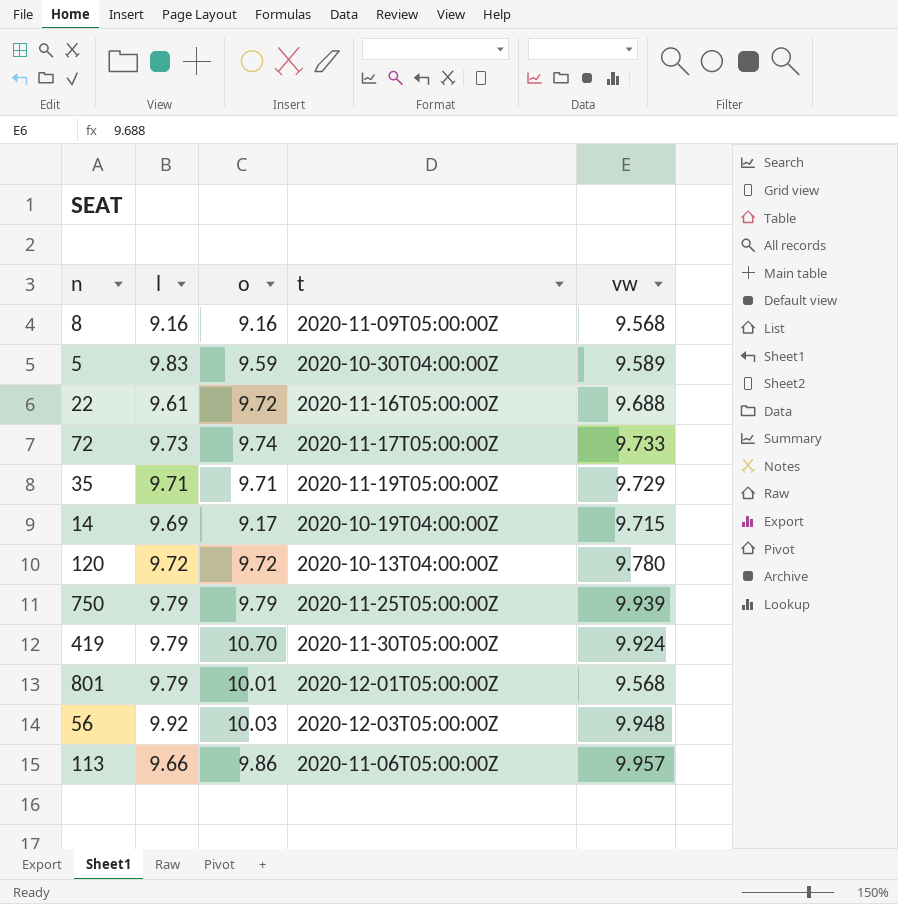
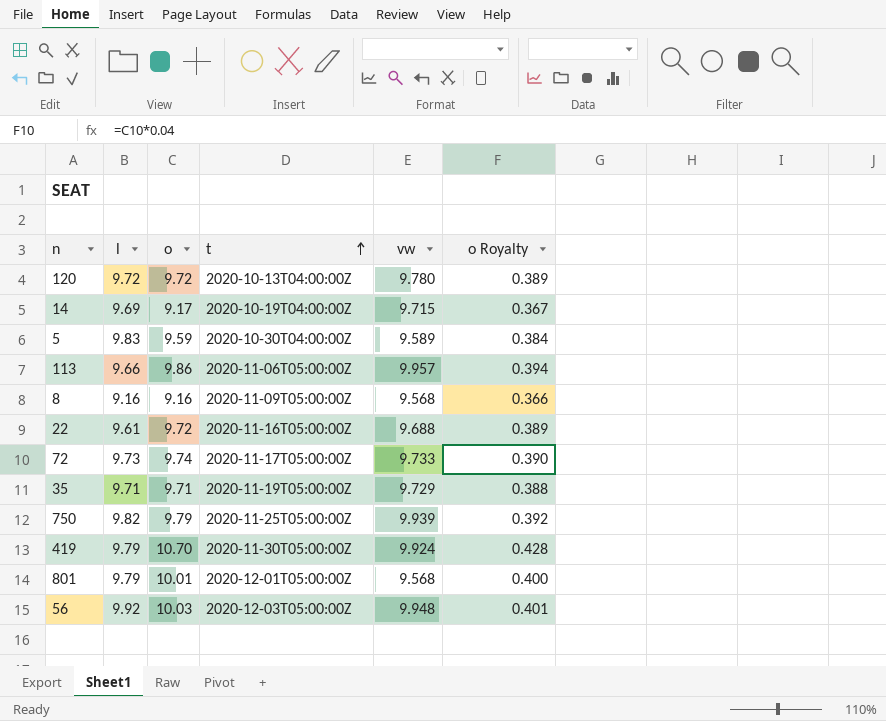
row order: none -> t ascending
column o Royalty | formula: none -> [o] * 0.04
750 | l: 9.79 -> 9.82

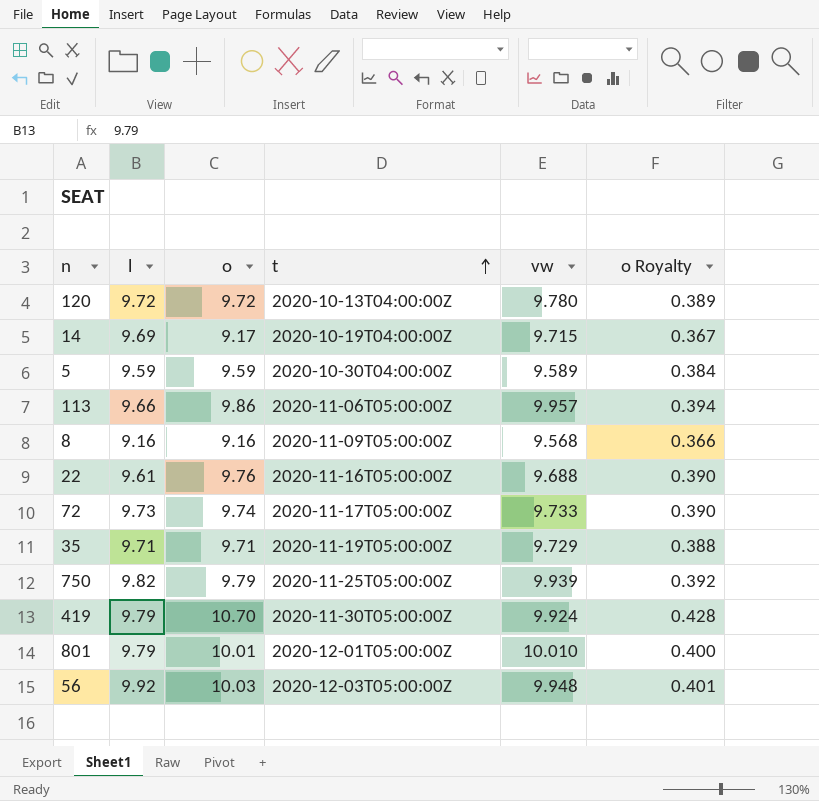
5 | l: 9.83 -> 9.59
22 | o: 9.72 -> 9.76
22 | o Royalty: 0.389 -> 0.390
801 | vw: 9.568 -> 10.010

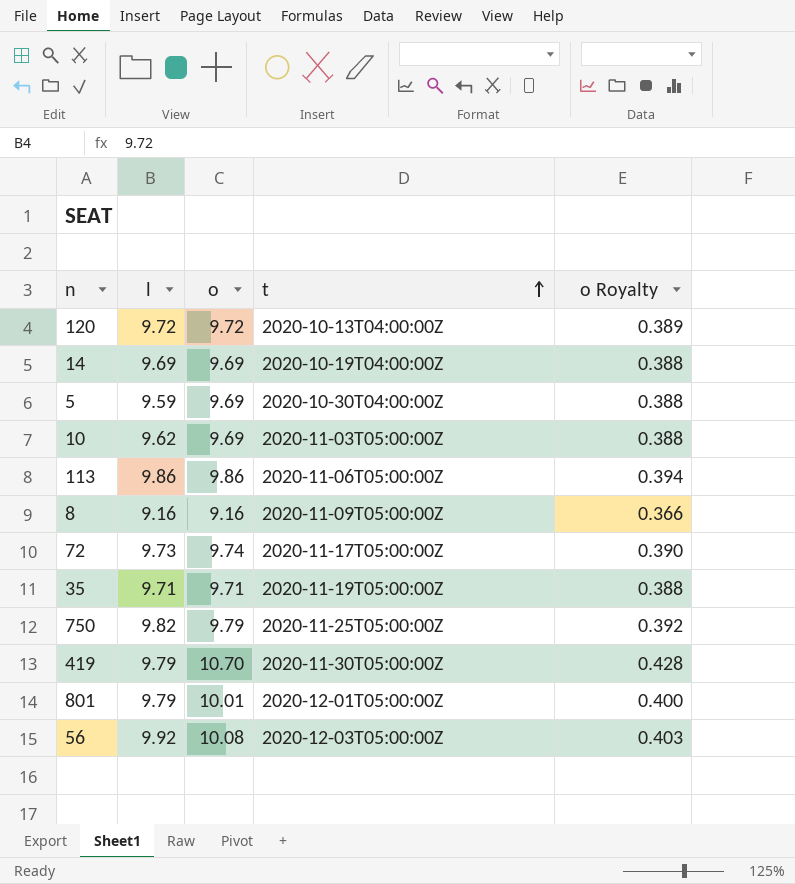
column vw | position: 5 -> none
row 22: 9.61 | 9.76 | 2020-11-16T05:00:00Z | 9.688 | 0.390 -> none
14 | o: 9.17 -> 9.69
14 | o Royalty: 0.367 -> 0.388
5 | o: 9.59 -> 9.69
5 | o Royalty: 0.384 -> 0.388
row 10: none -> 9.62 | 9.69 | 2020-11-03T05:00:00Z | 0.388
113 | l: 9.66 -> 9.86
56 | o: 10.03 -> 10.08
56 | o Royalty: 0.401 -> 0.403

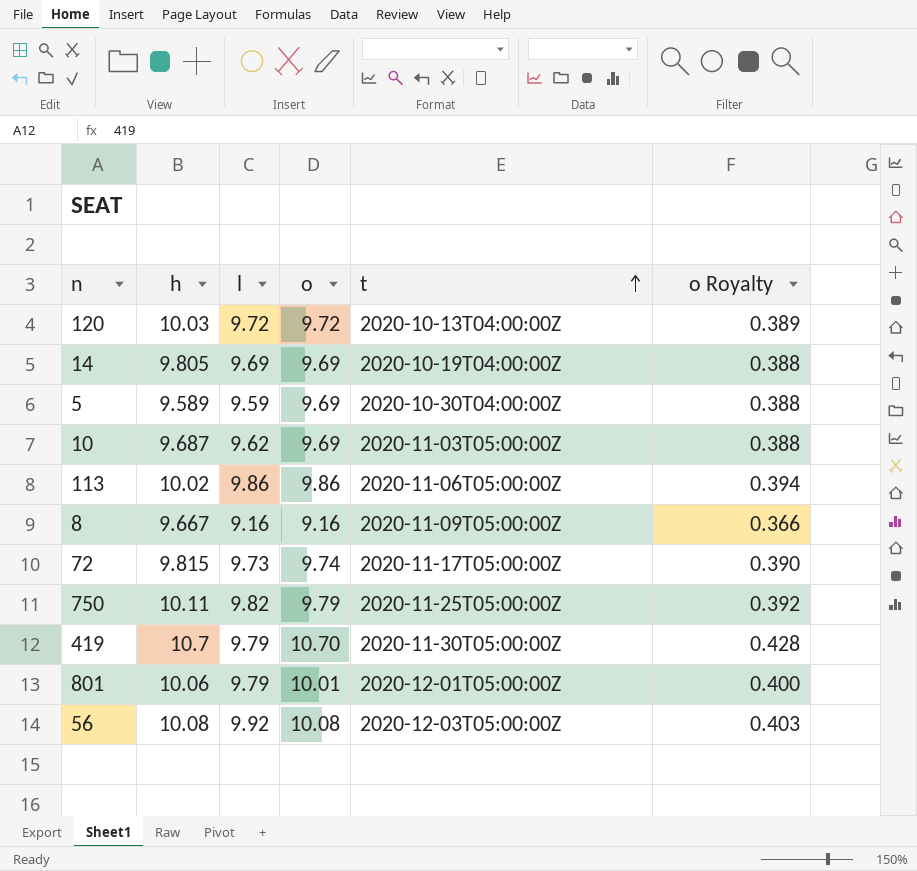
column h | position: none -> 2
row 35: 9.71 | 9.71 | 2020-11-19T05:00:00Z | 0.388 -> none

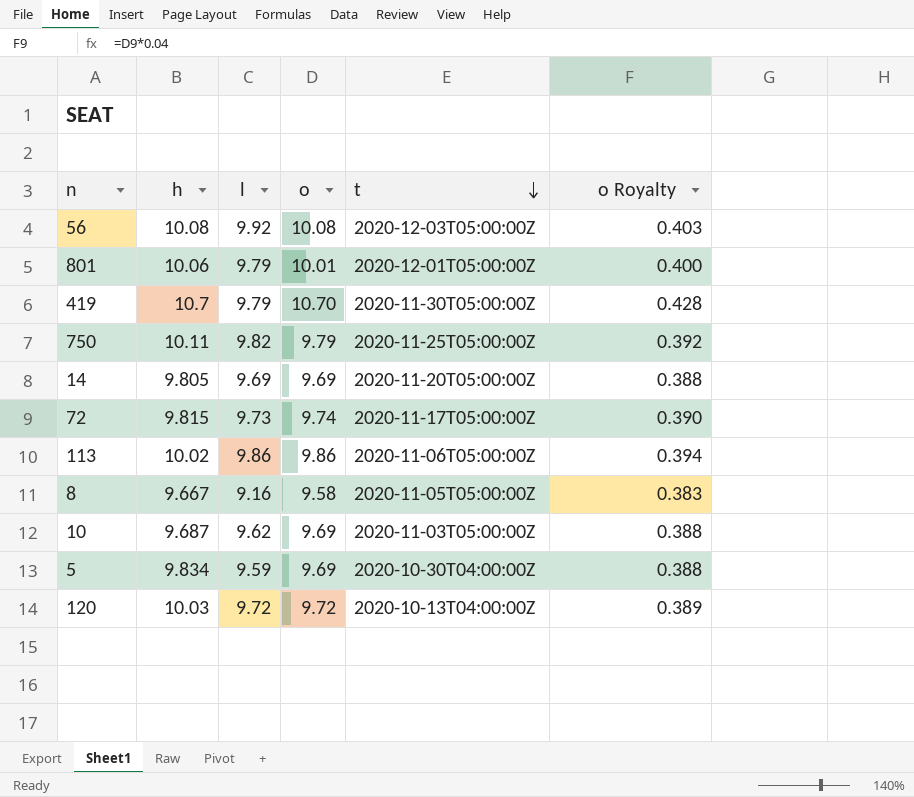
row order: t ascending -> t descending
14 | t: 2020-10-19T04:00:00Z -> 2020-11-20T05:00:00Z
8 | o: 9.16 -> 9.58
8 | t: 2020-11-09T05:00:00Z -> 2020-11-05T05:00:00Z
8 | o Royalty: 0.366 -> 0.383
5 | h: 9.589 -> 9.834

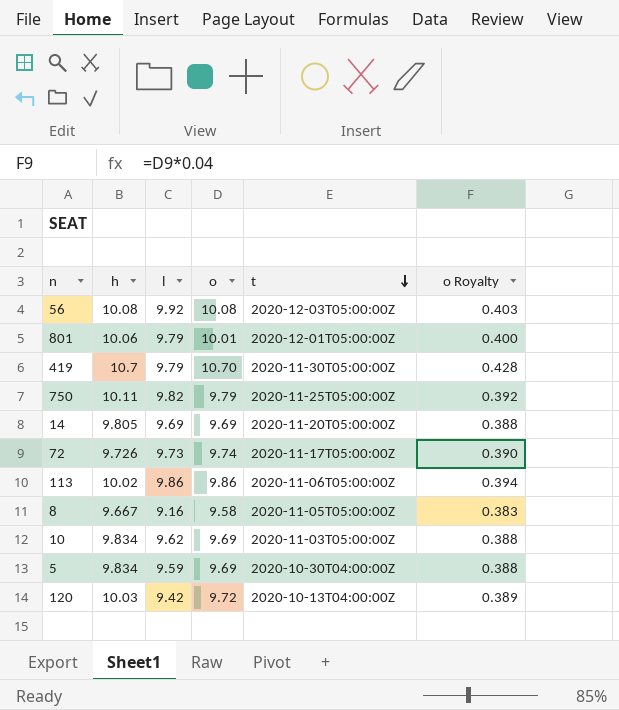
72 | h: 9.815 -> 9.726
10 | h: 9.687 -> 9.834
120 | l: 9.72 -> 9.42

